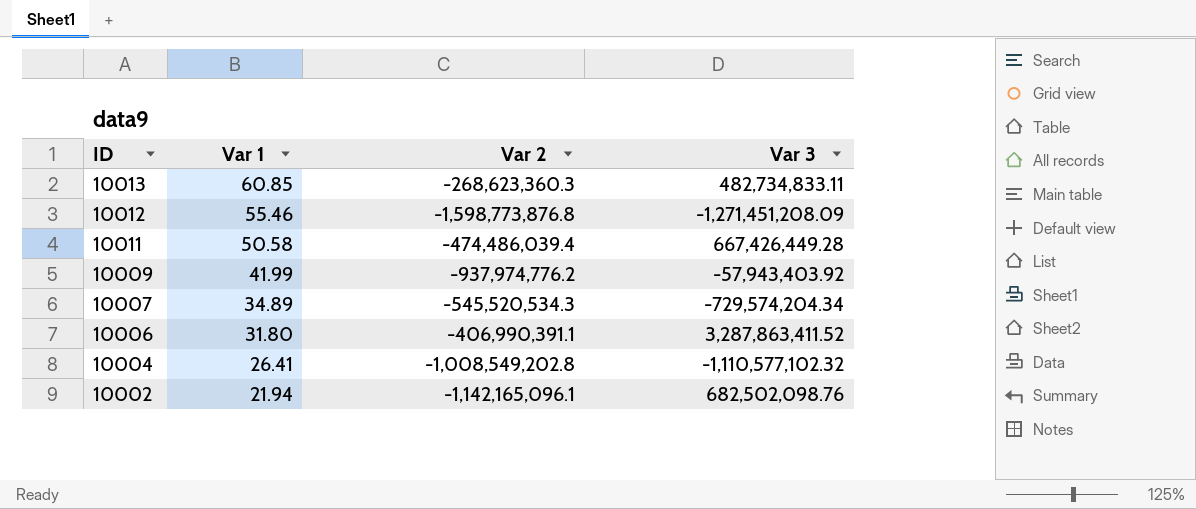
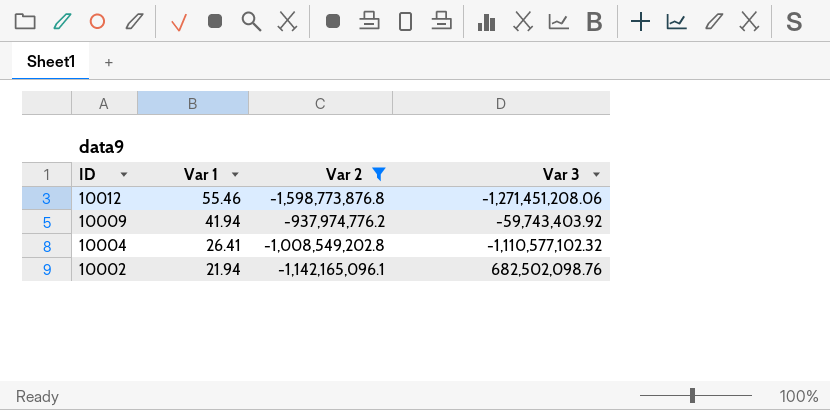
filter: none -> Var 2 <= -937,974,776.2
10012 | Var 3: -1,271,451,208.09 -> -1,271,451,208.06
10009 | Var 1: 41.99 -> 41.94
10009 | Var 3: -57,943,403.92 -> -59,743,403.92

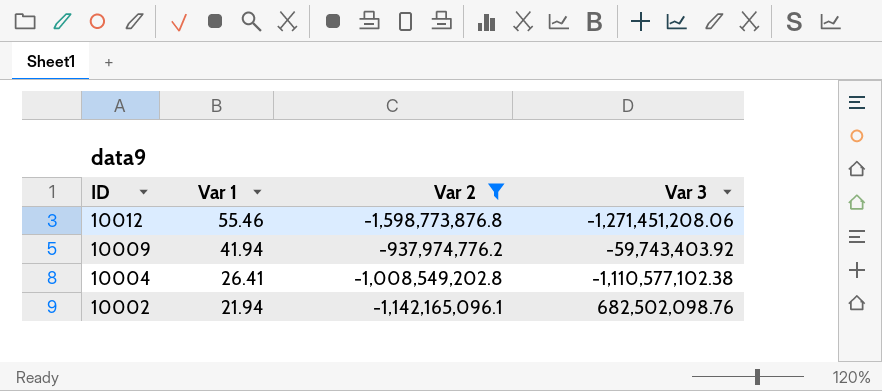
10004 | Var 3: -1,110,577,102.32 -> -1,110,577,102.38

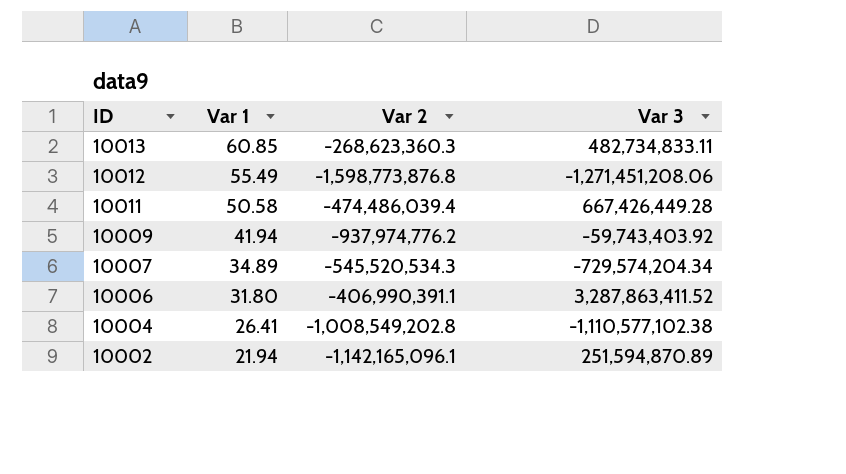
filter: Var 2 <= -937,974,776.2 -> none
10012 | Var 1: 55.46 -> 55.49
10002 | Var 3: 682,502,098.76 -> 251,594,870.89

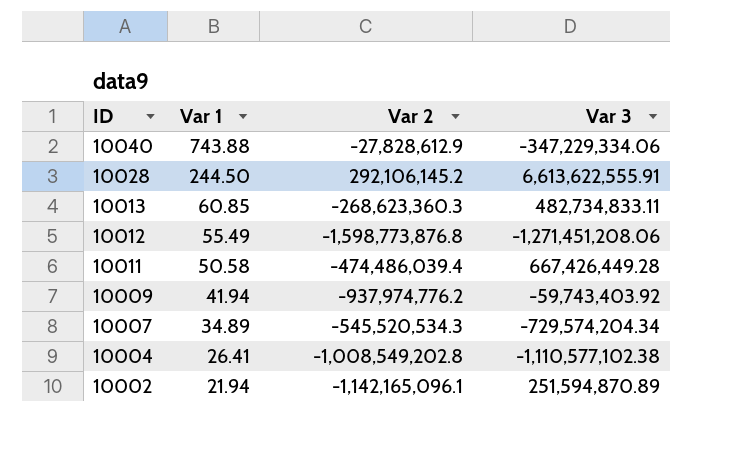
row 10006: 31.80 | -406,990,391.1 | 3,287,863,411.52 -> none
row 10040: none -> 743.88 | -27,828,612.9 | -347,229,334.06
row 10028: none -> 244.50 | 292,106,145.2 | 6,613,622,555.91

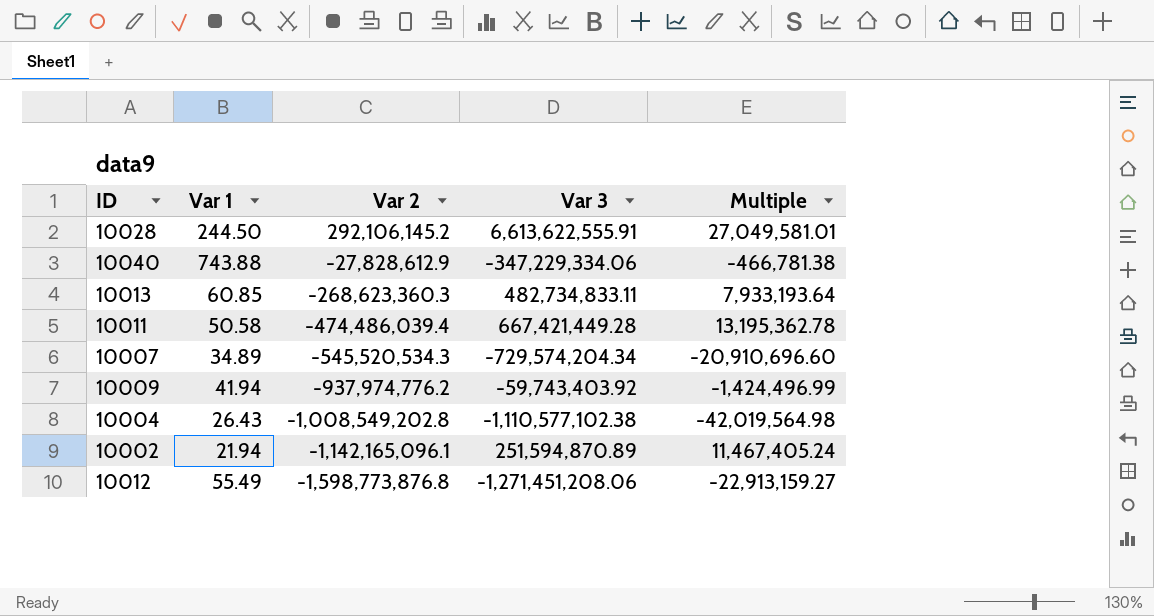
row order: ID descending -> Var 2 descending
column Multiple | formula: none -> [Var 3] / [Var 1]
10011 | Var 3: 667,426,449.28 -> 667,421,449.28
10004 | Var 1: 26.41 -> 26.43

